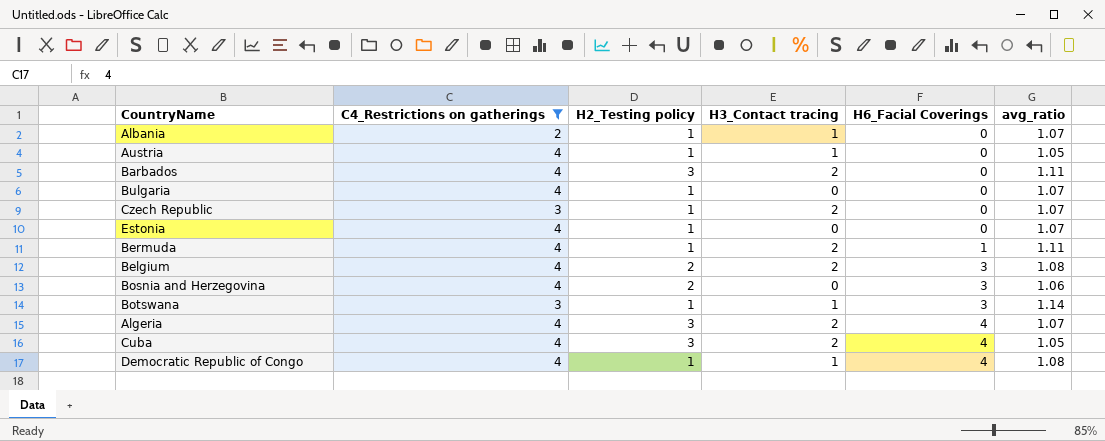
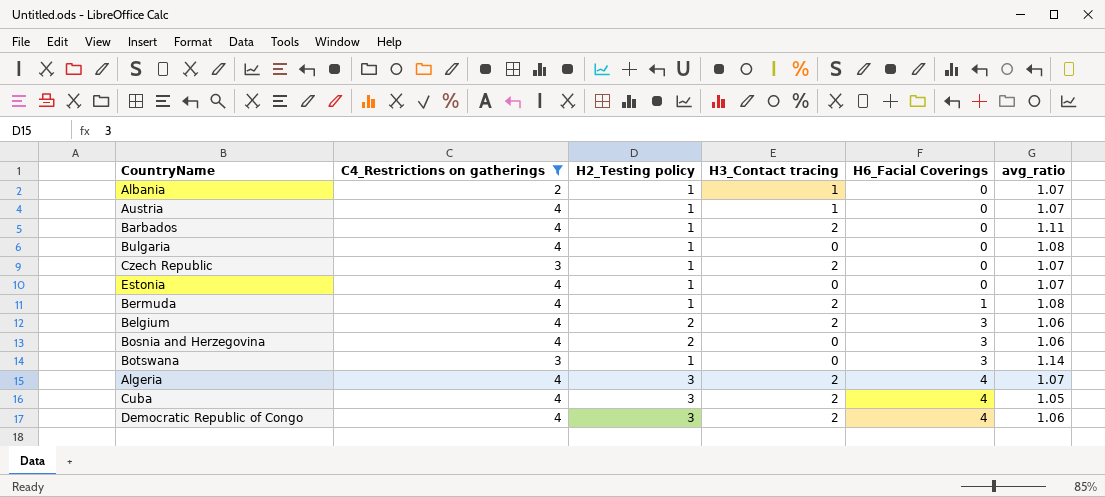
Austria | avg_ratio: 1.05 -> 1.07
Barbados | H2_Testing policy: 3 -> 1
Bulgaria | avg_ratio: 1.07 -> 1.08
Bermuda | avg_ratio: 1.11 -> 1.08
Belgium | avg_ratio: 1.08 -> 1.06
Botswana | H3_Contact tracing: 1 -> 0
Democratic Republic of Congo | H2_Testing policy: 1 -> 3
Democratic Republic of Congo | H3_Contact tracing: 1 -> 2
Democratic Republic of Congo | avg_ratio: 1.08 -> 1.06

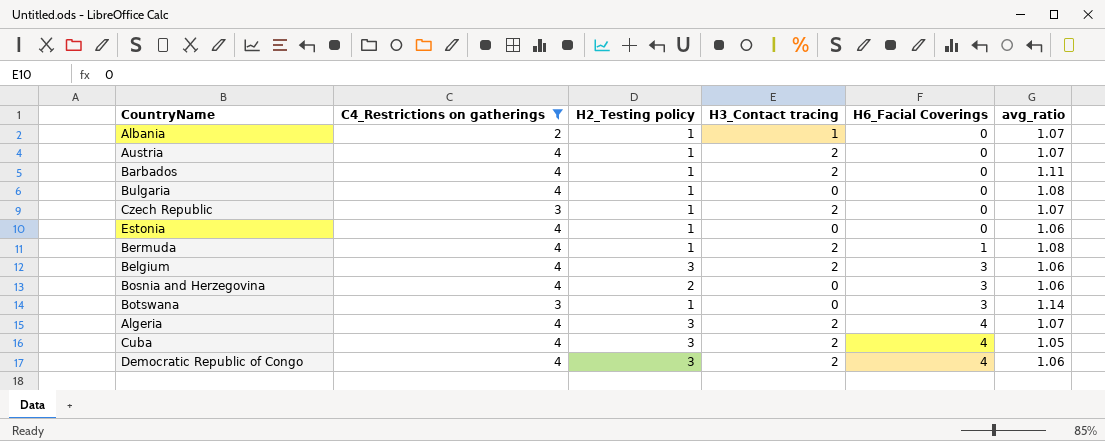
Austria | H3_Contact tracing: 1 -> 2
Estonia | avg_ratio: 1.07 -> 1.06
Belgium | H2_Testing policy: 2 -> 3

